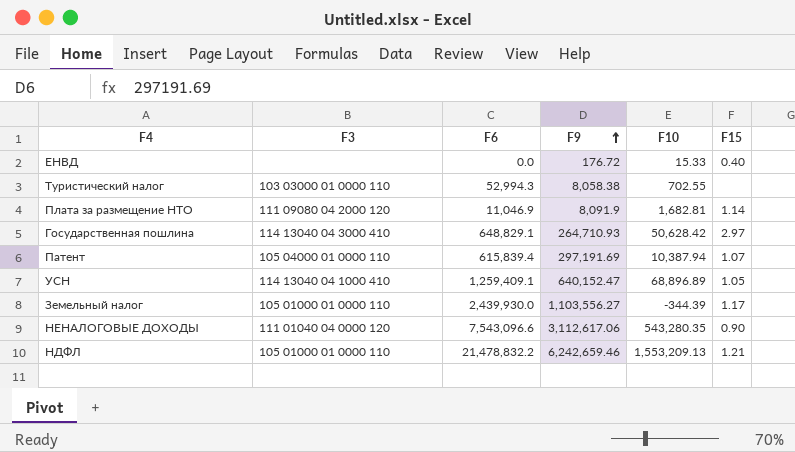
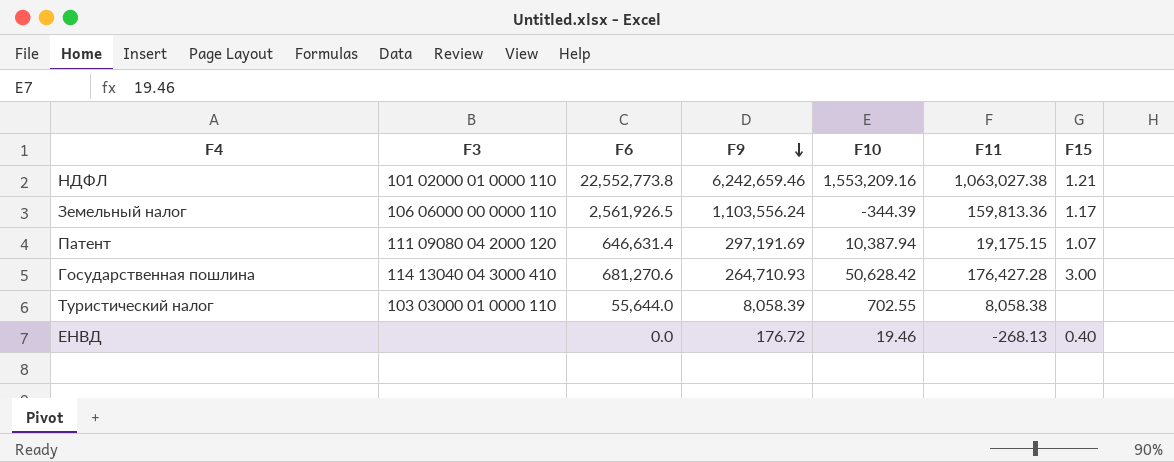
row order: F9 ascending -> F9 descending
column F11 | position: none -> 6
row Плата за размещение НТО: 111 09080 04 2000 120 | 11,046.9 | 8,091.9 | 1,682.81 | 1.14 -> none
row УСН: 114 13040 04 1000 410 | 1,259,409.1 | 640,152.47 | 68,896.89 | 1.05 -> none
row НЕНАЛОГОВЫЕ ДОХОДЫ: 111 01040 04 0000 120 | 7,543,096.6 | 3,112,617.06 | 543,280.35 | 0.90 -> none
НДФЛ | F3: 105 01000 01 0000 110 -> 101 02000 01 0000 110
НДФЛ | F6: 21,478,832.2 -> 22,552,773.8
НДФЛ | F10: 1,553,209.13 -> 1,553,209.16
Земельный налог | F3: 105 01000 01 0000 110 -> 106 06000 00 0000 110
Земельный налог | F6: 2,439,930.0 -> 2,561,926.5
Земельный налог | F9: 1,103,556.27 -> 1,103,556.24
Патент | F3: 105 04000 01 0000 110 -> 111 09080 04 2000 120
Патент | F6: 615,839.4 -> 646,631.4
Государственная пошлина | F6: 648,829.1 -> 681,270.6
Государственная пошлина | F15: 2.97 -> 3.00
Туристический налог | F6: 52,994.3 -> 55,644.0
Туристический налог | F9: 8,058.38 -> 8,058.39
ЕНВД | F10: 15.33 -> 19.46

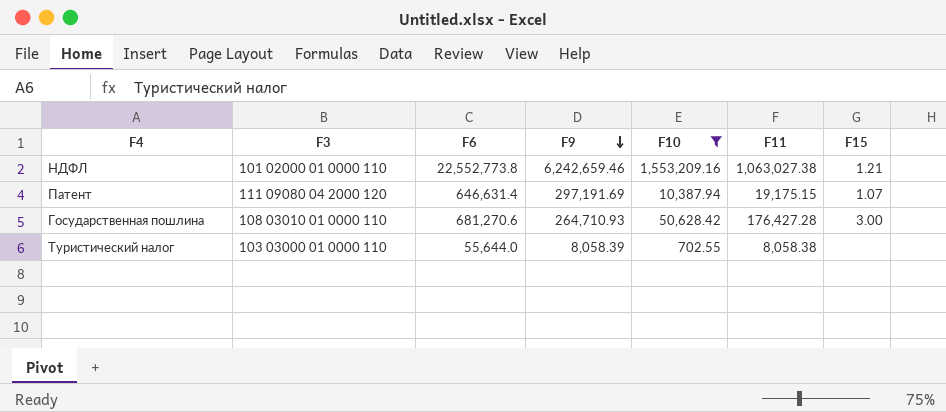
filter: none -> F10 >= 702.55
Государственная пошлина | F3: 114 13040 04 3000 410 -> 108 03010 01 0000 110

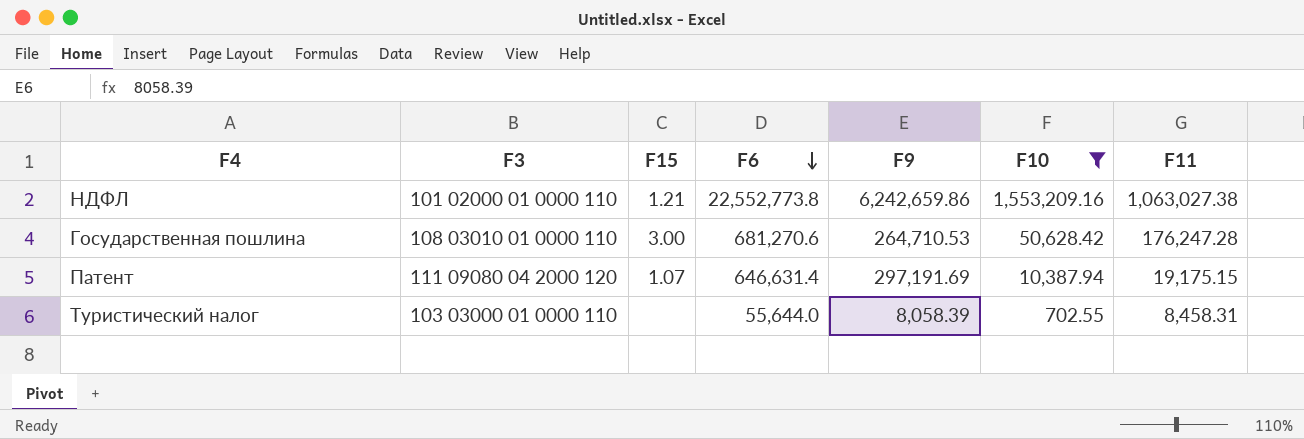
row order: F9 descending -> F6 descending
column F15 | position: 7 -> 3
НДФЛ | F9: 6,242,659.46 -> 6,242,659.86
Государственная пошлина | F9: 264,710.93 -> 264,710.53
Государственная пошлина | F11: 176,427.28 -> 176,247.28
Туристический налог | F11: 8,058.38 -> 8,458.31

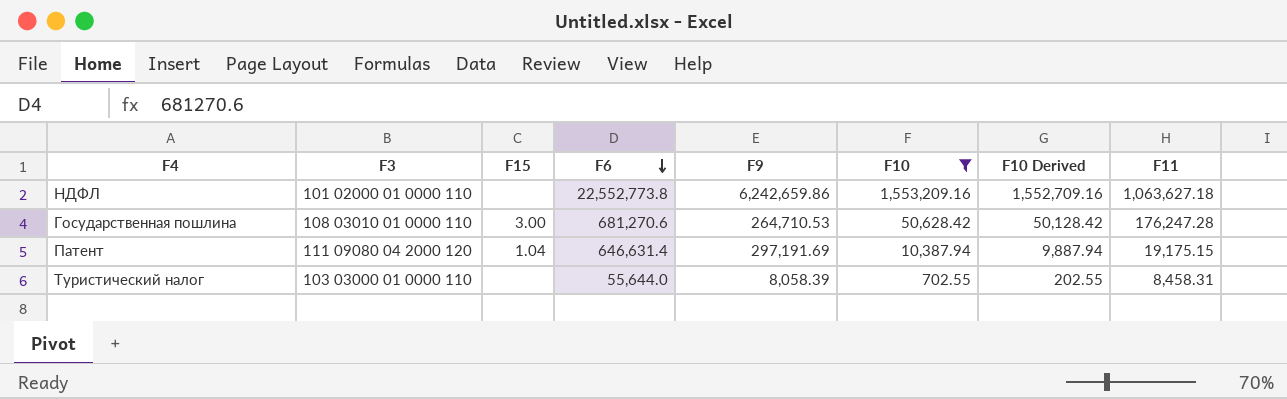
column F10 Derived | formula: none -> [F10] - 500
НДФЛ | F15: 1.21 -> none
НДФЛ | F11: 1,063,027.38 -> 1,063,627.18
Патент | F15: 1.07 -> 1.04

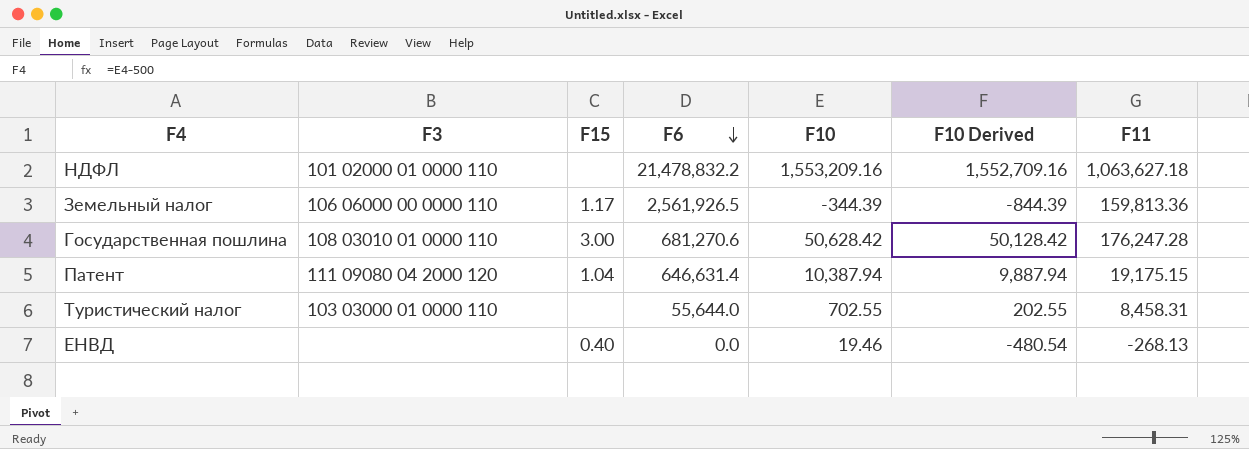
filter: F10 >= 702.55 -> none
column F9 | position: 5 -> none
НДФЛ | F6: 22,552,773.8 -> 21,478,832.2

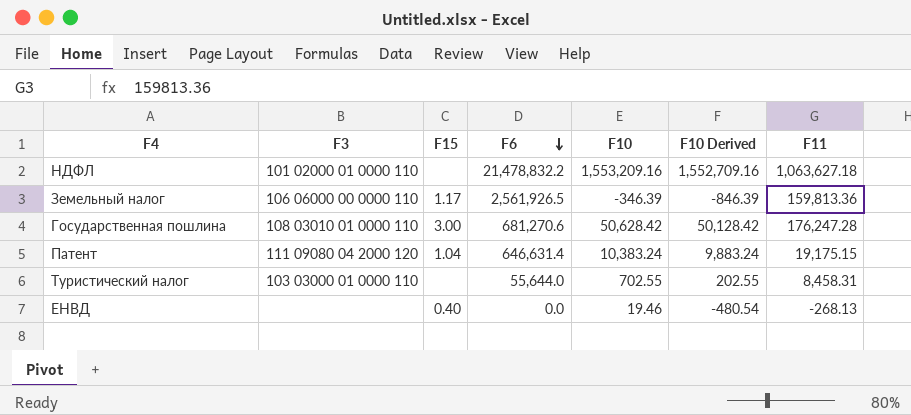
Земельный налог | F10: -344.39 -> -346.39
Земельный налог | F10 Derived: -844.39 -> -846.39
Патент | F10: 10,387.94 -> 10,383.24
Патент | F10 Derived: 9,887.94 -> 9,883.24

